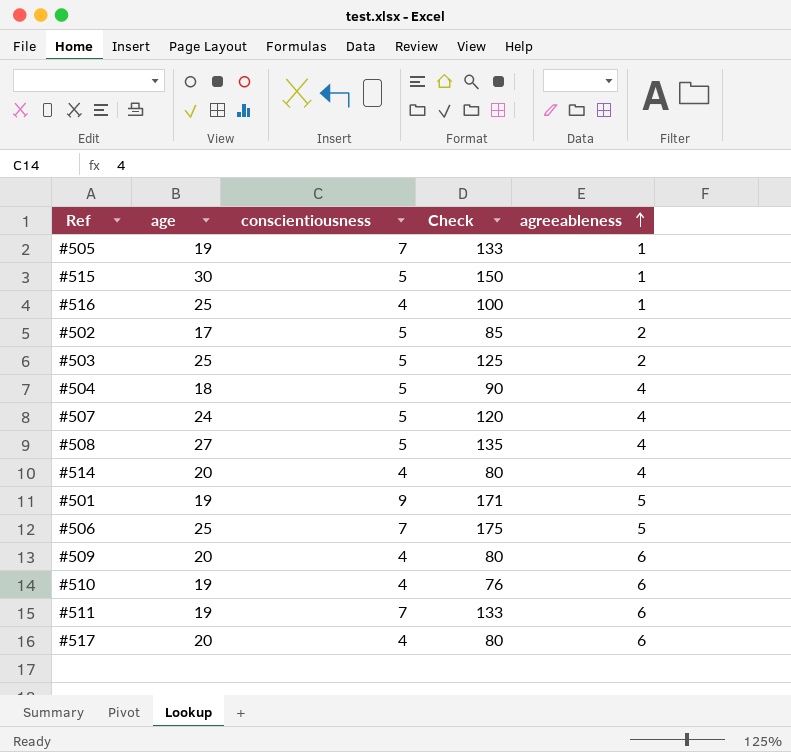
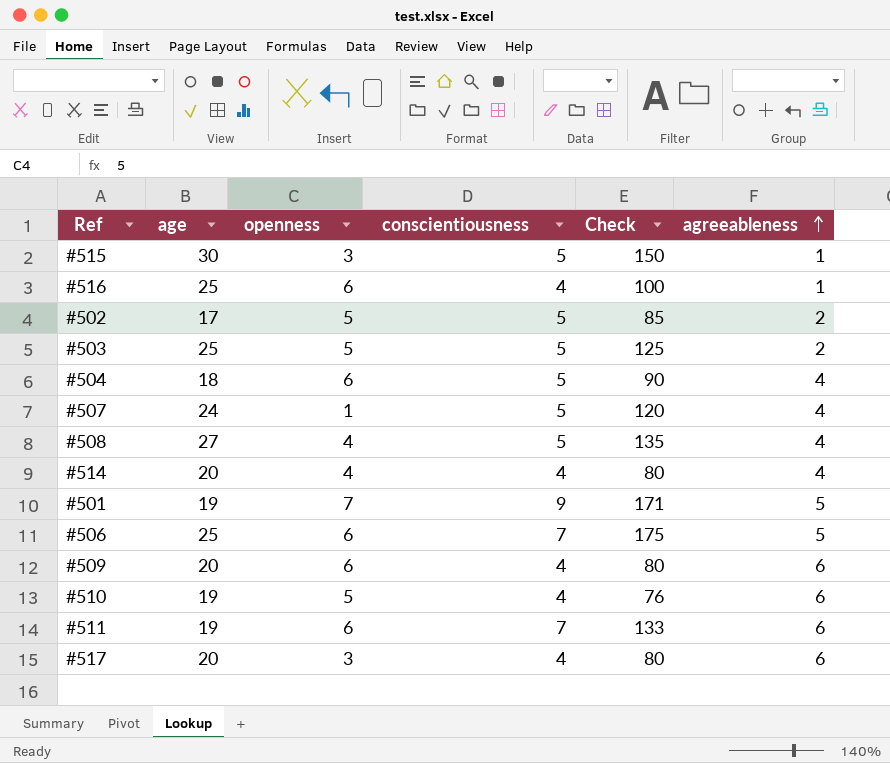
column openness | position: none -> 3
row #505: 19 | 7 | 133 | 1 -> none

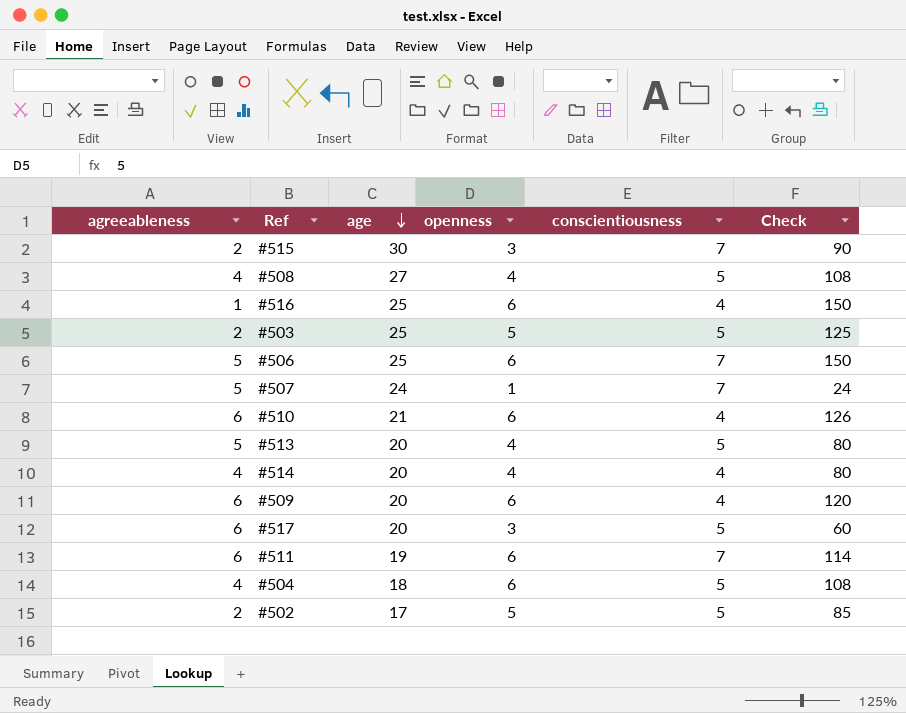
row order: agreeableness ascending -> age descending
column agreeableness | position: 6 -> 1
column Check | formula: [age] * [conscientiousness] -> [age] * [openness]
row #501: 19 | 7 | 9 | 171 | 5 -> none
#515 | agreeableness: 1 -> 2
#515 | conscientiousness: 5 -> 7
#507 | agreeableness: 4 -> 5
#507 | conscientiousness: 5 -> 7
#510 | age: 19 -> 21
#510 | openness: 5 -> 6
row #513: none -> 5 | 20 | 4 | 5 | 80
#517 | conscientiousness: 4 -> 5

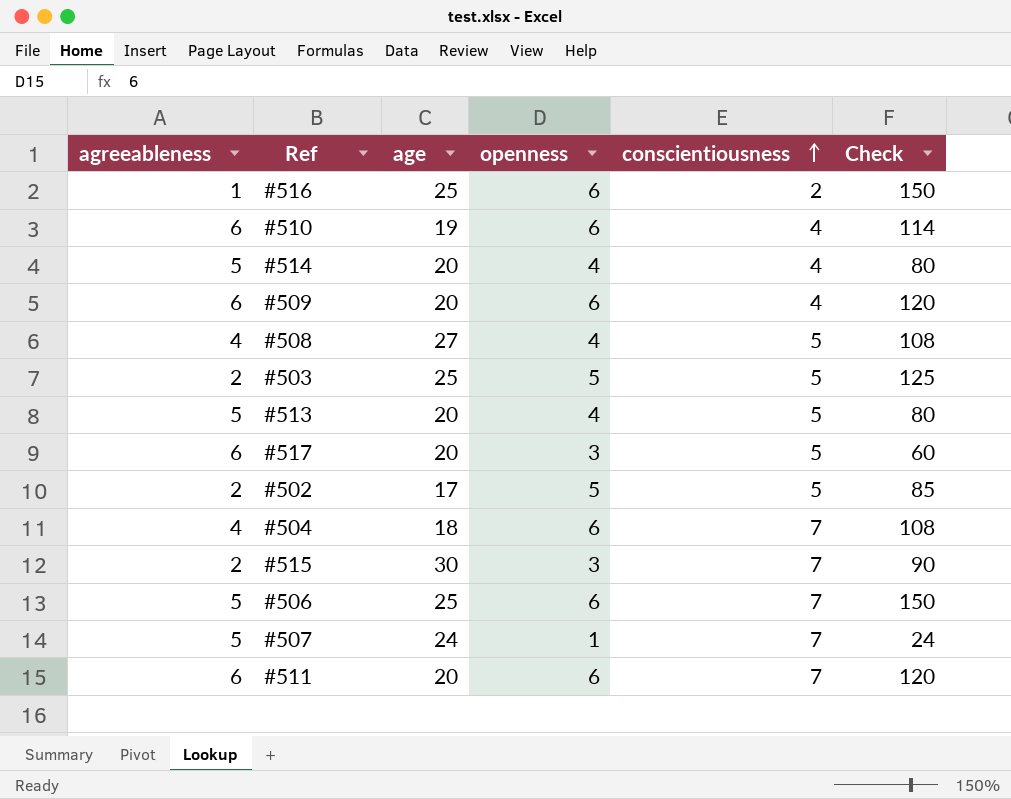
row order: age descending -> conscientiousness ascending
#516 | conscientiousness: 4 -> 2
#510 | age: 21 -> 19
#510 | Check: 126 -> 114
#514 | agreeableness: 4 -> 5
#504 | conscientiousness: 5 -> 7
#511 | age: 19 -> 20
#511 | Check: 114 -> 120

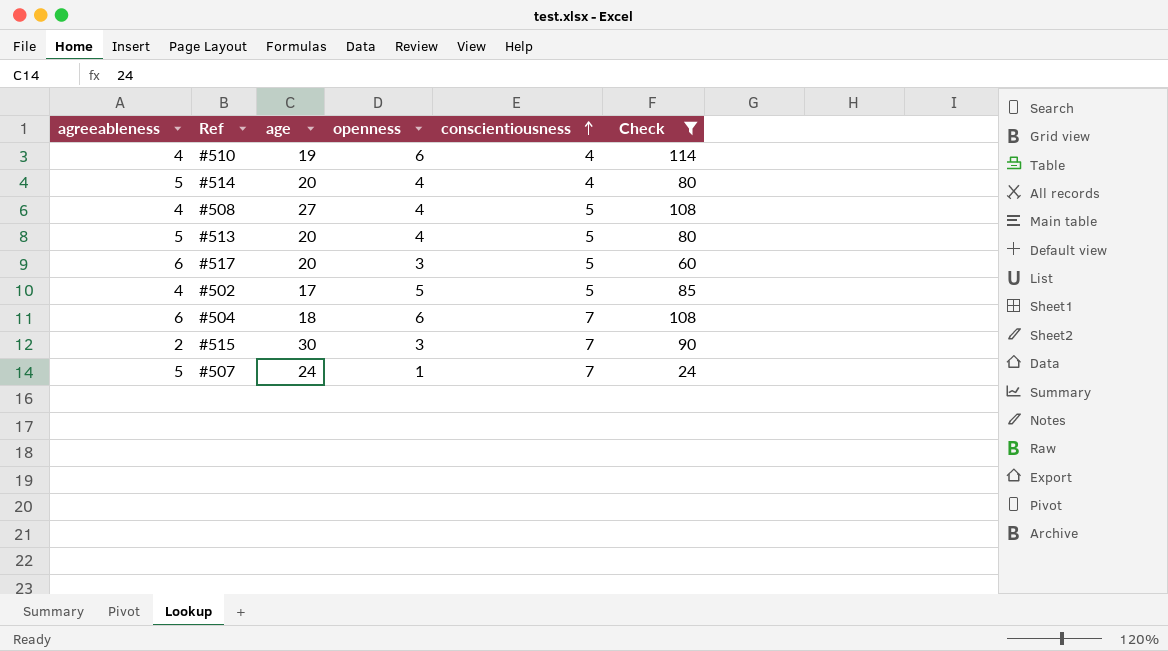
filter: none -> Check <= 114
#510 | agreeableness: 6 -> 4
#502 | agreeableness: 2 -> 4
#504 | agreeableness: 4 -> 6

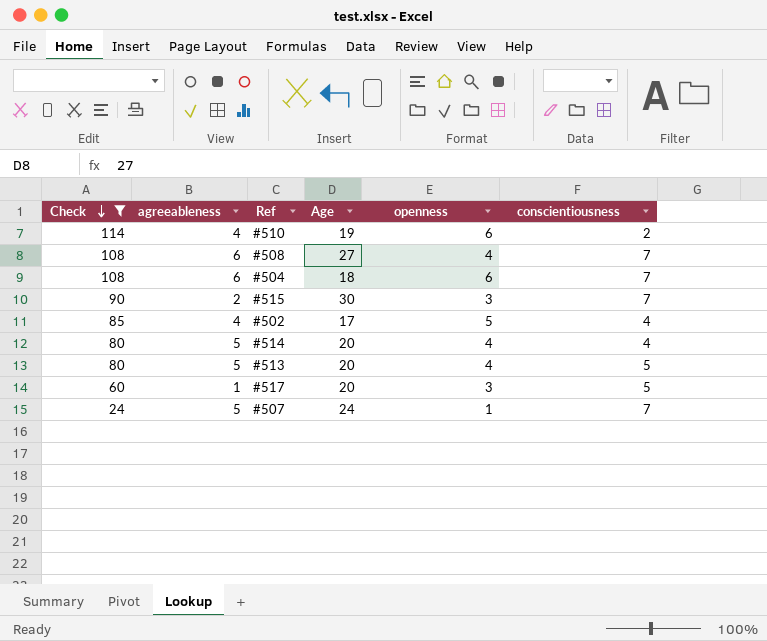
row order: conscientiousness ascending -> Check descending
column Check | position: 6 -> 1
column name: age -> Age
#510 | conscientiousness: 4 -> 2
#508 | agreeableness: 4 -> 6
#508 | conscientiousness: 5 -> 7
#502 | conscientiousness: 5 -> 4
#517 | agreeableness: 6 -> 1

